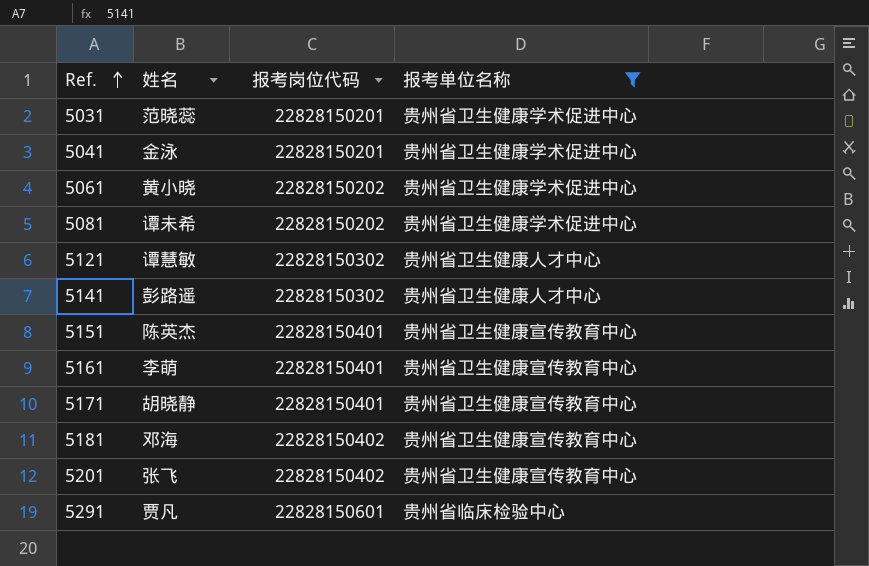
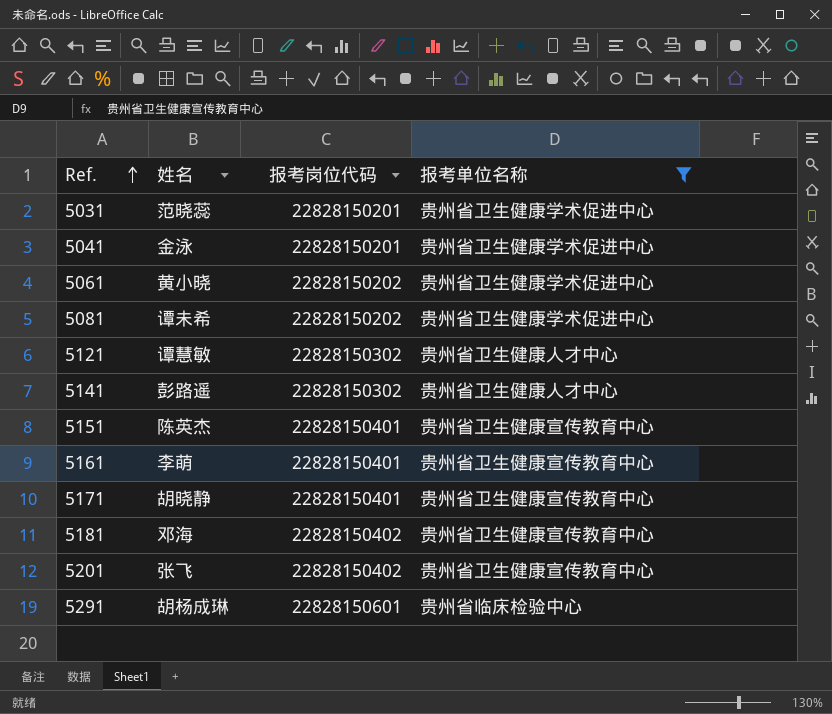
5291 | 姓名: 贾凡 -> 胡杨成琳

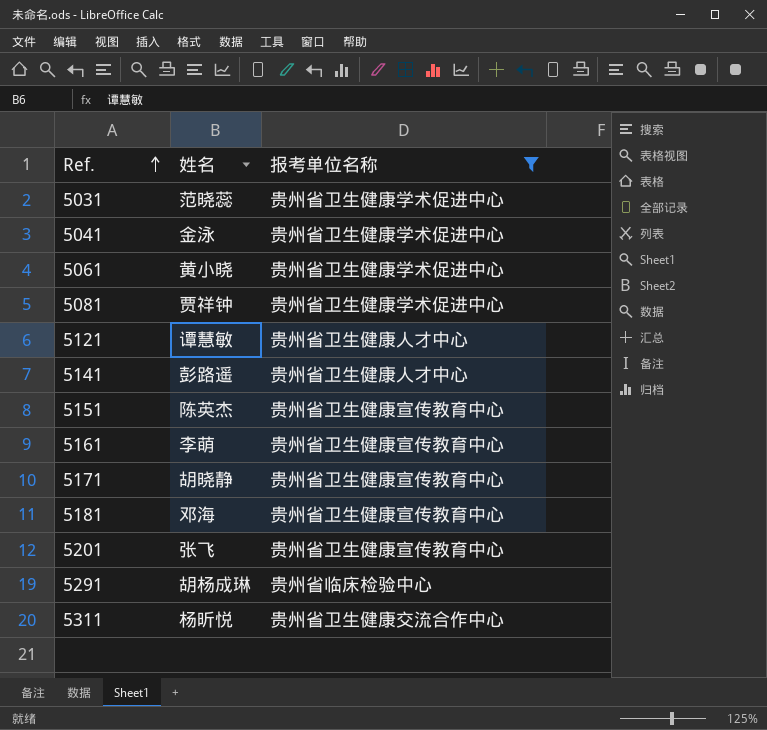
column 报考岗位代码 | position: 3 -> none
5081 | 姓名: 谭未希 -> 贾祥钟
row 5311: none -> 杨昕悦 | 贵州省卫生健康交流合作中心

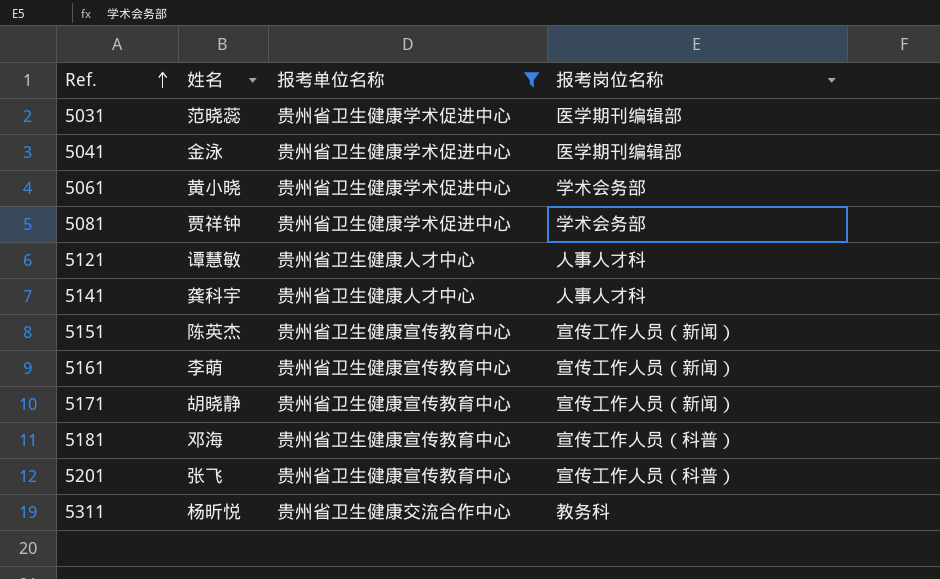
column 报考岗位名称 | position: none -> 4
row 5291: 胡杨成琳 | 贵州省临床检验中心 -> none
5141 | 姓名: 彭路遥 -> 龚科宇

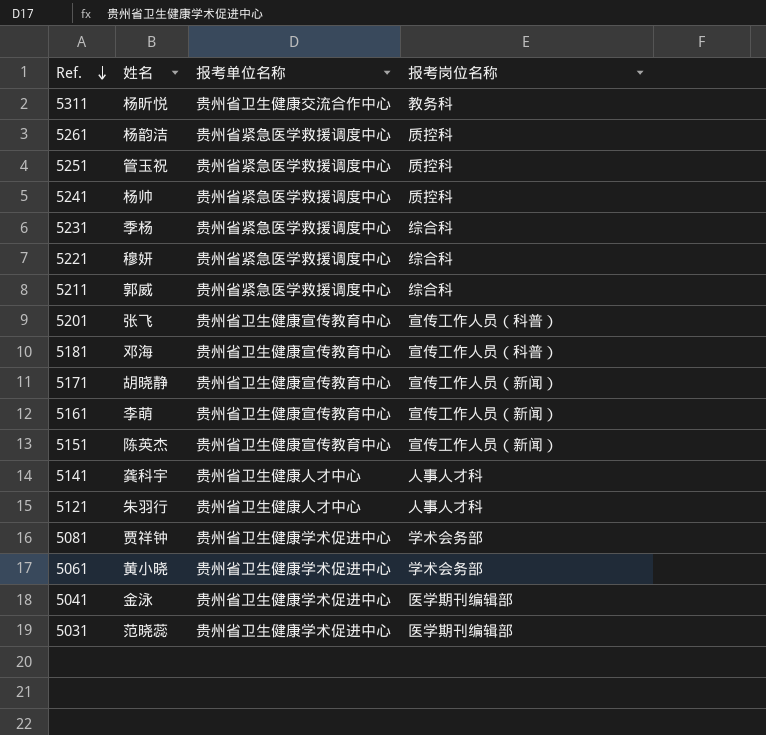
filter: 报考单位名称 != 贵州省紧急医学救援调度中心 -> none
row order: Ref. ascending -> Ref. descending
5121 | 姓名: 谭慧敏 -> 朱羽行

